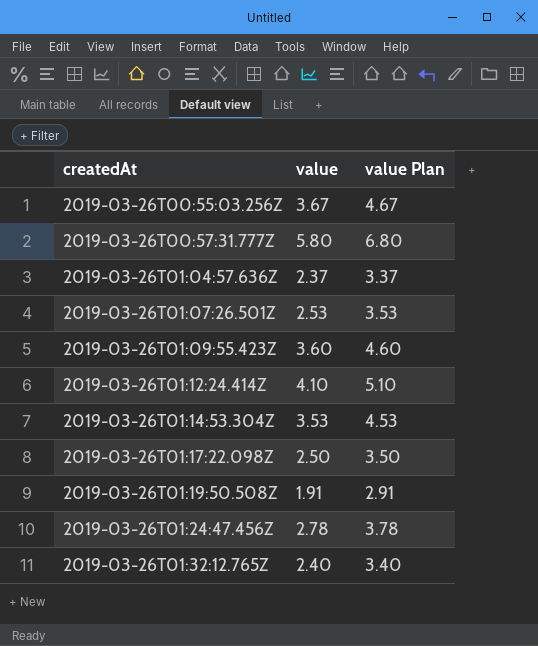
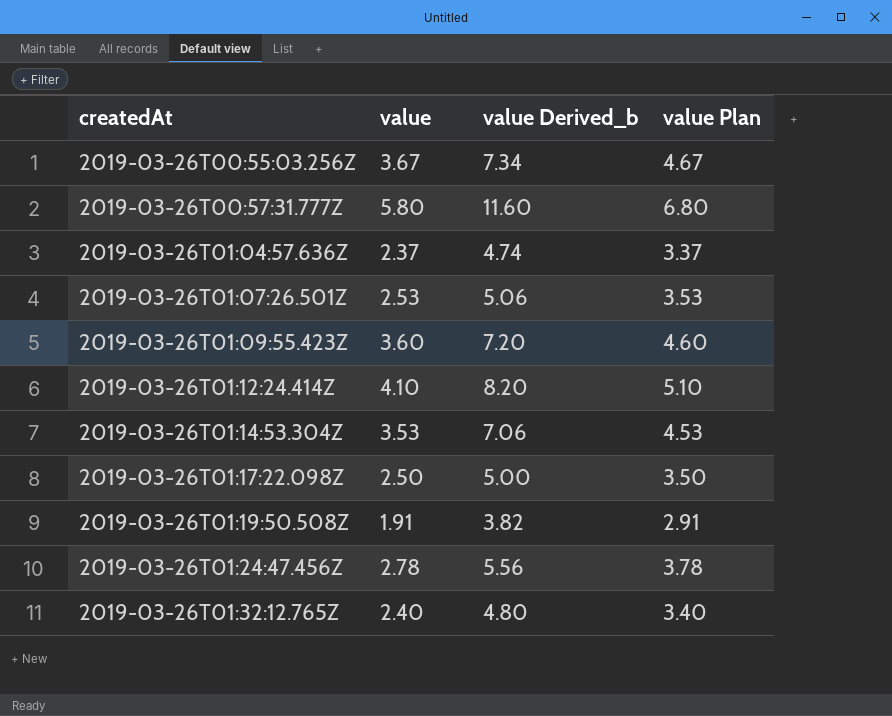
column value Derived_b | formula: none -> [value] * 2

